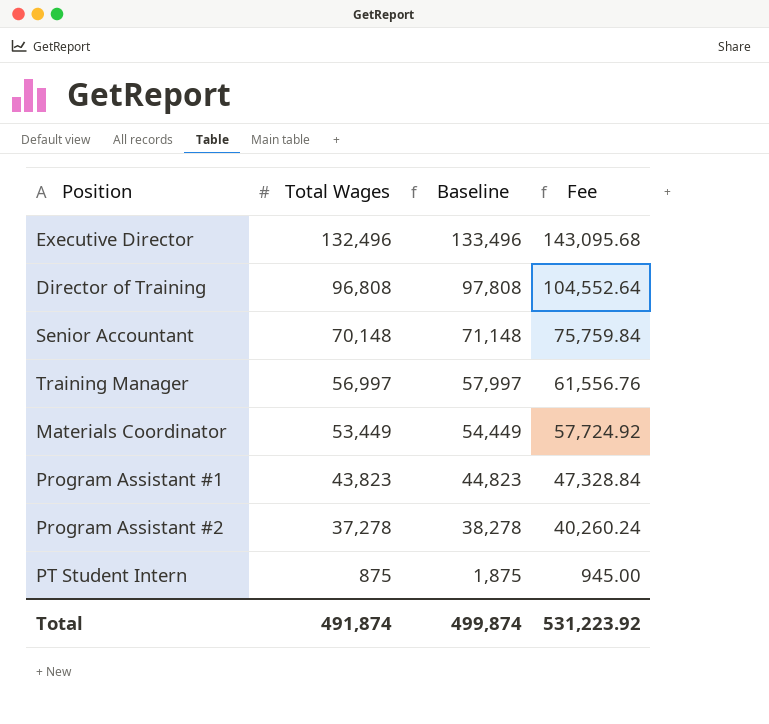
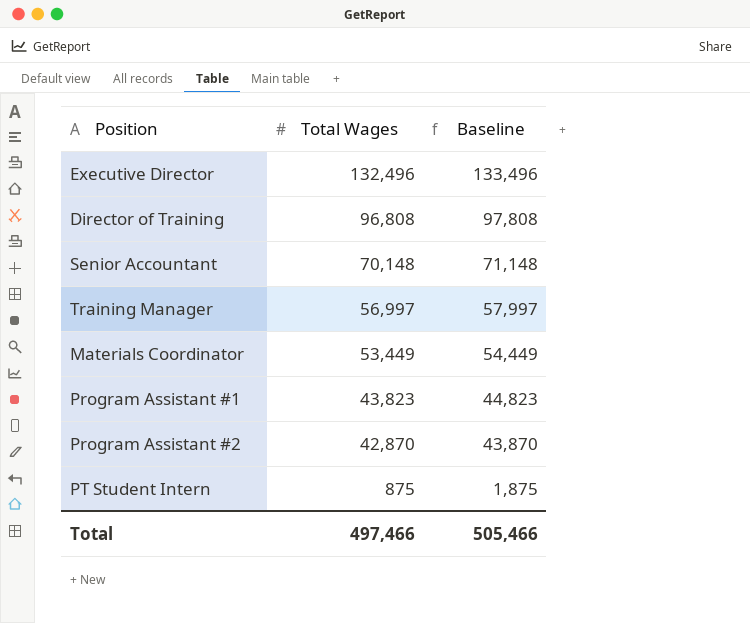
column Fee | formula: [Total Wages] * 1.08 -> none
Program Assistant #2 | Total Wages: 37,278 -> 42,870
Program Assistant #2 | Baseline: 38,278 -> 43,870
Total | Total Wages: 491,874 -> 497,466
Total | Baseline: 499,874 -> 505,466

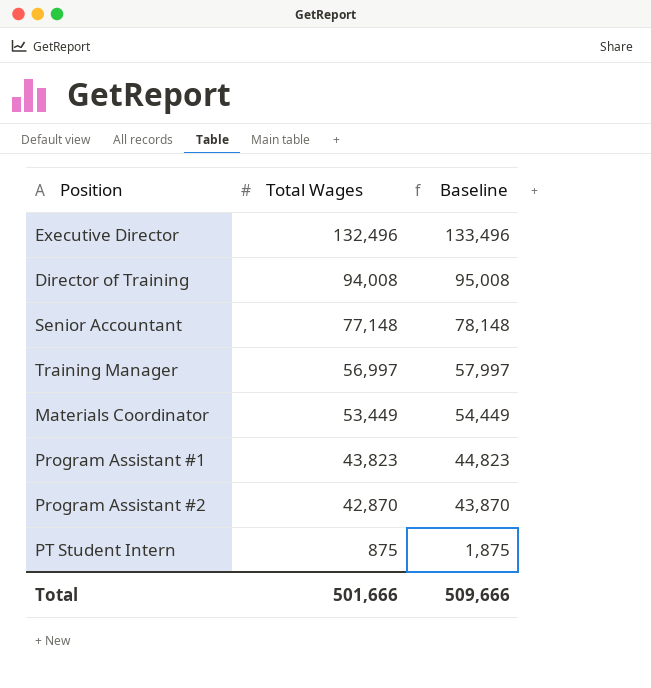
Director of Training | Total Wages: 96,808 -> 94,008
Director of Training | Baseline: 97,808 -> 95,008
Senior Accountant | Total Wages: 70,148 -> 77,148
Senior Accountant | Baseline: 71,148 -> 78,148
Total | Total Wages: 497,466 -> 501,666
Total | Baseline: 505,466 -> 509,666

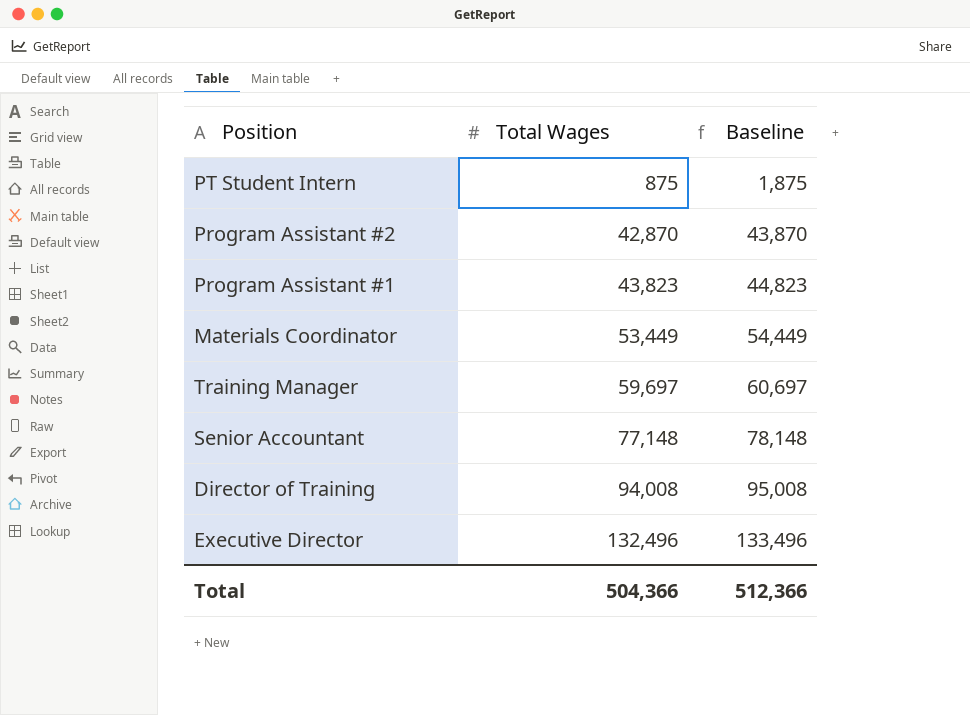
row order: Total Wages descending -> Total Wages ascending
Training Manager | Total Wages: 56,997 -> 59,697
Training Manager | Baseline: 57,997 -> 60,697
Total | Total Wages: 501,666 -> 504,366
Total | Baseline: 509,666 -> 512,366

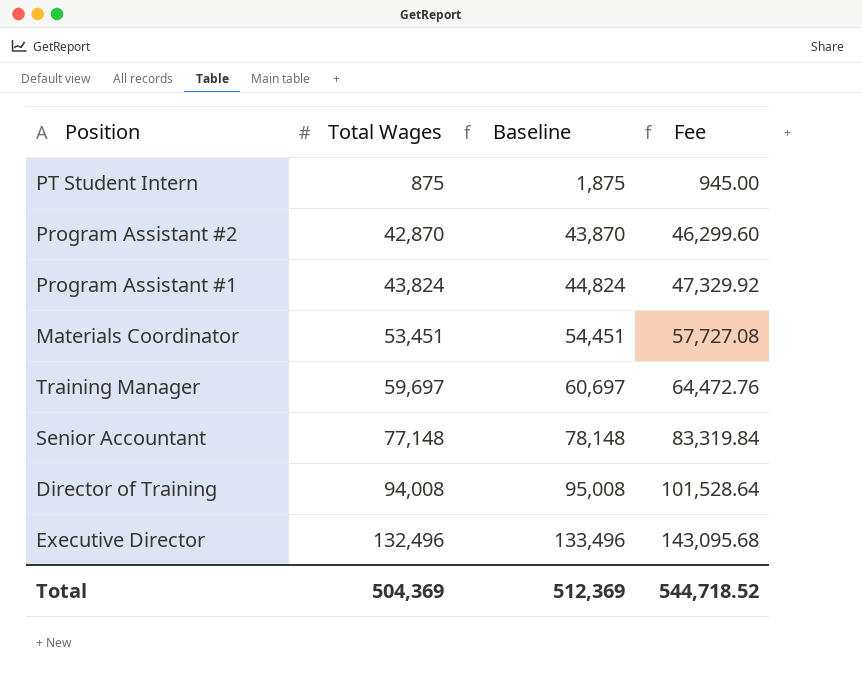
column Fee | formula: none -> [Total Wages] * 1.08
Program Assistant #1 | Total Wages: 43,823 -> 43,824
Program Assistant #1 | Baseline: 44,823 -> 44,824
Materials Coordinator | Total Wages: 53,449 -> 53,451
Materials Coordinator | Baseline: 54,449 -> 54,451
Total | Total Wages: 504,366 -> 504,369
Total | Baseline: 512,366 -> 512,369

